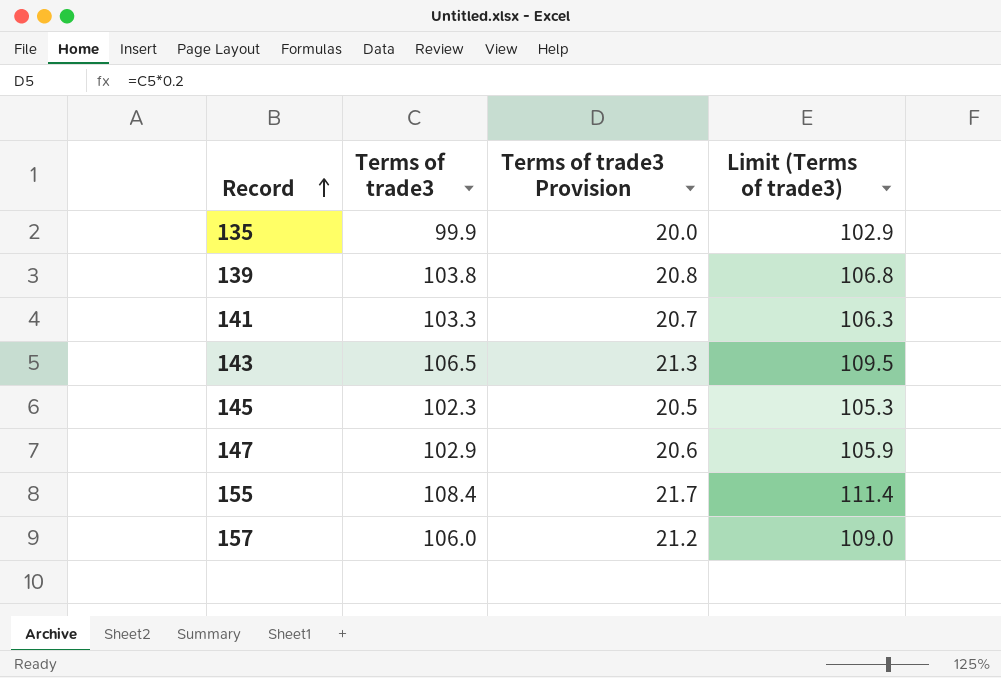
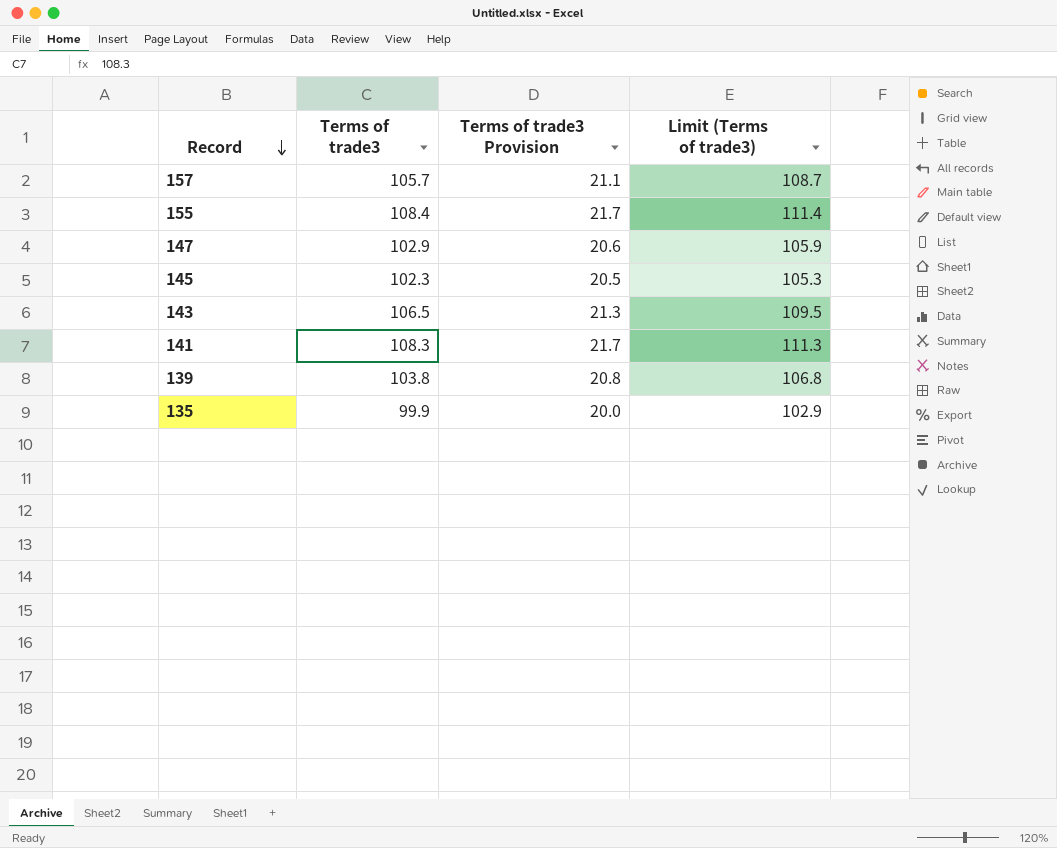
row order: Record ascending -> Record descending
157 | Terms of trade3: 106.0 -> 105.7
157 | Terms of trade3 Provision: 21.2 -> 21.1
157 | Limit (Terms of trade3): 109.0 -> 108.7
141 | Terms of trade3: 103.3 -> 108.3
141 | Terms of trade3 Provision: 20.7 -> 21.7
141 | Limit (Terms of trade3): 106.3 -> 111.3

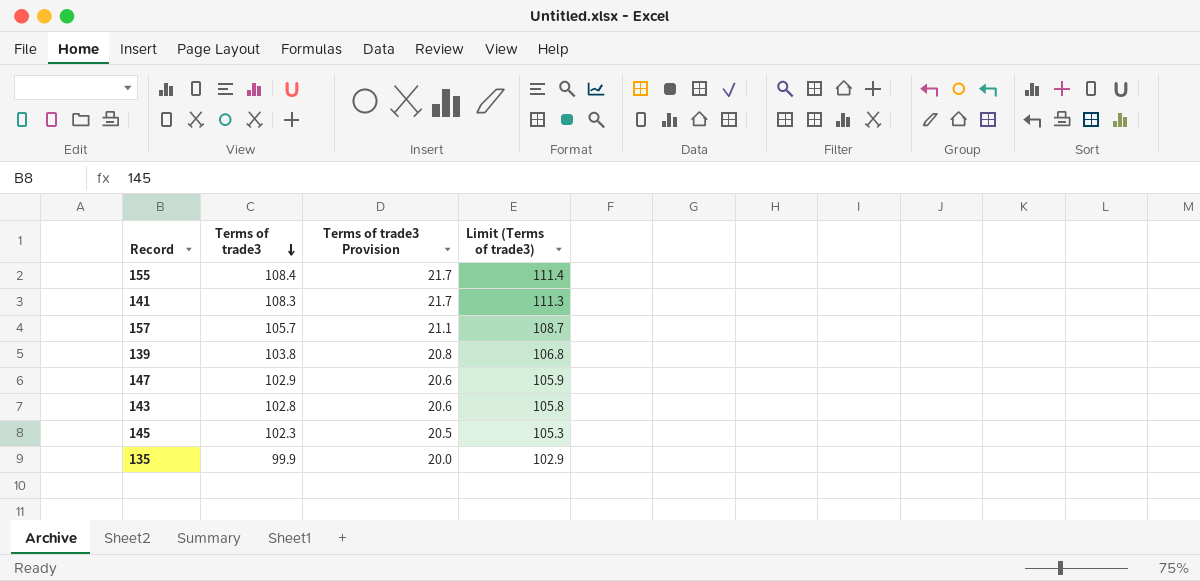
row order: Record descending -> Terms of trade3 descending
143 | Terms of trade3: 106.5 -> 102.8
143 | Terms of trade3 Provision: 21.3 -> 20.6
143 | Limit (Terms of trade3): 109.5 -> 105.8

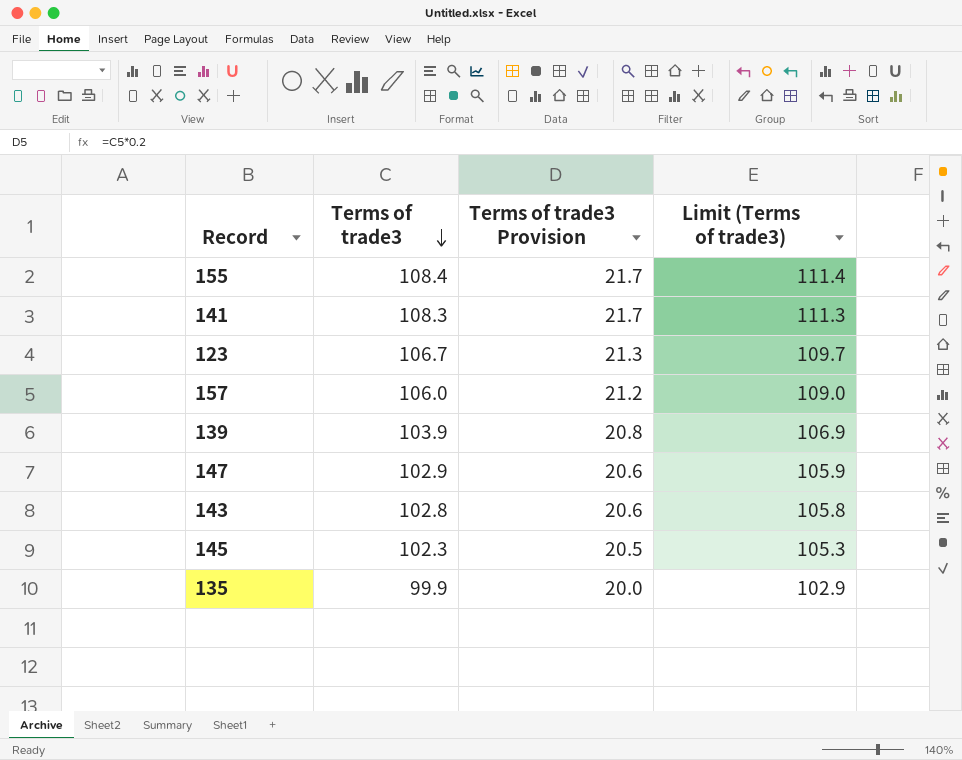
row 123: none -> 106.7 | 21.3 | 109.7
157 | Terms of trade3: 105.7 -> 106.0
157 | Terms of trade3 Provision: 21.1 -> 21.2
157 | Limit (Terms of trade3): 108.7 -> 109.0
139 | Terms of trade3: 103.8 -> 103.9
139 | Limit (Terms of trade3): 106.8 -> 106.9

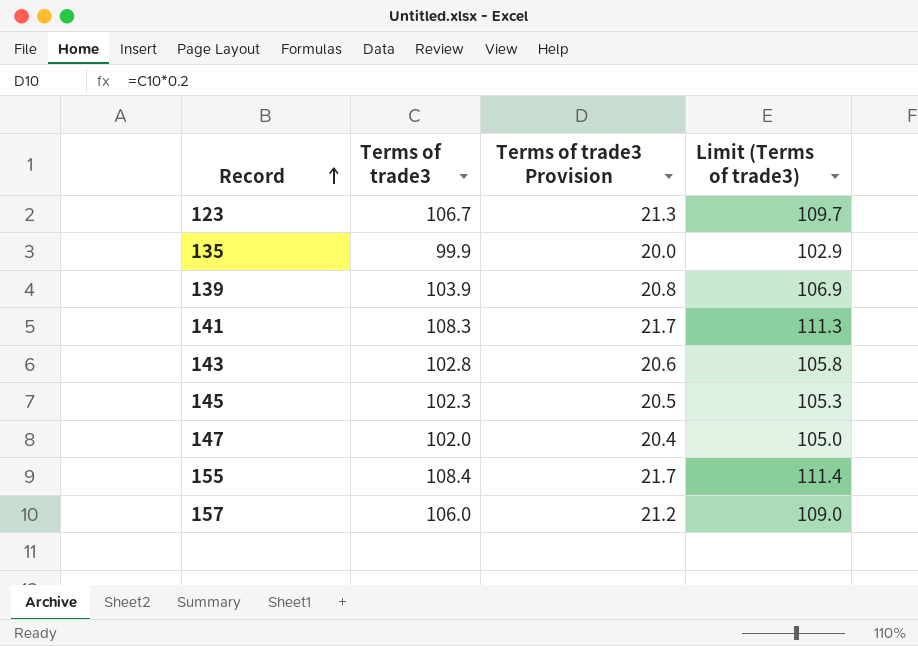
row order: Terms of trade3 descending -> Record ascending
147 | Terms of trade3: 102.9 -> 102.0
147 | Terms of trade3 Provision: 20.6 -> 20.4
147 | Limit (Terms of trade3): 105.9 -> 105.0

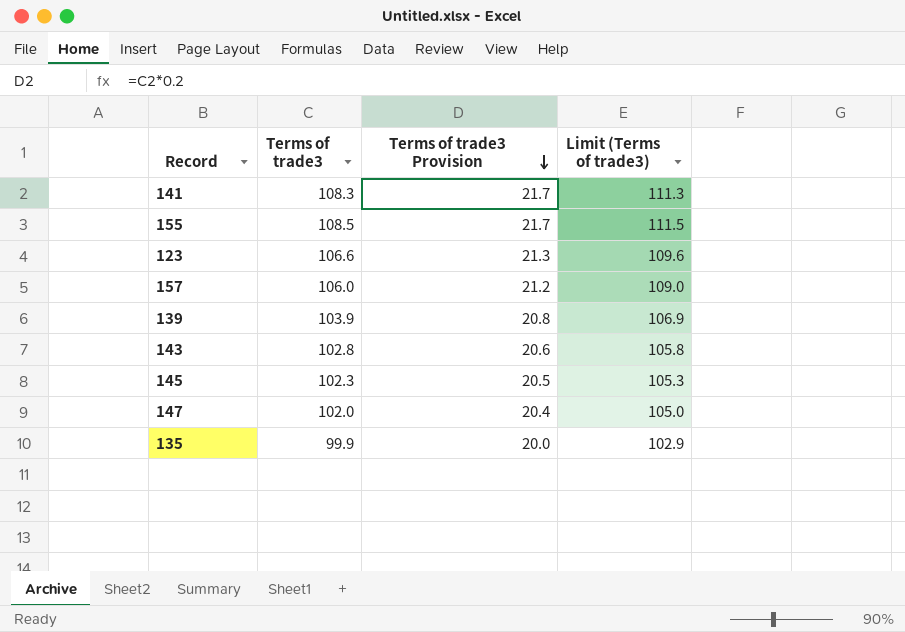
row order: Record ascending -> Terms of trade3 Provision descending
155 | Terms of trade3: 108.4 -> 108.5
155 | Limit (Terms of trade3): 111.4 -> 111.5
123 | Terms of trade3: 106.7 -> 106.6
123 | Limit (Terms of trade3): 109.7 -> 109.6

